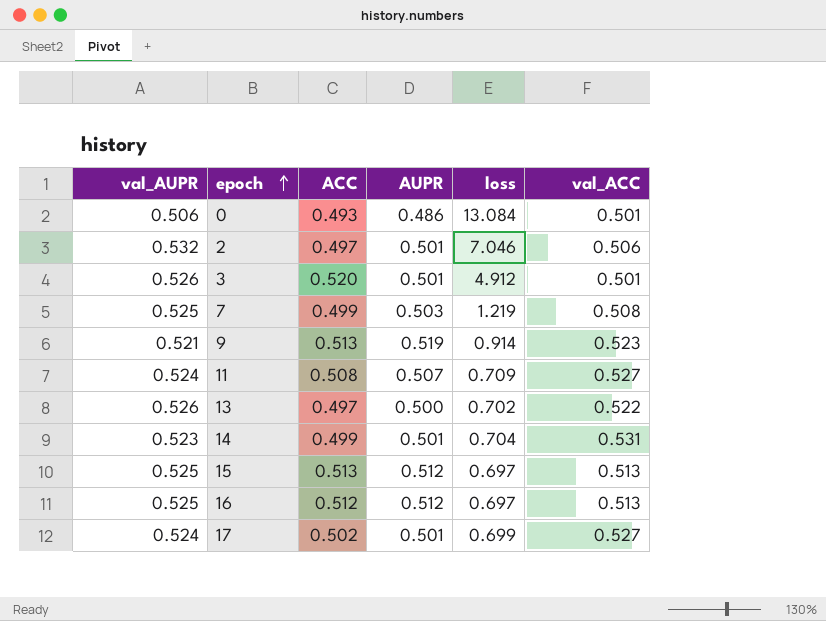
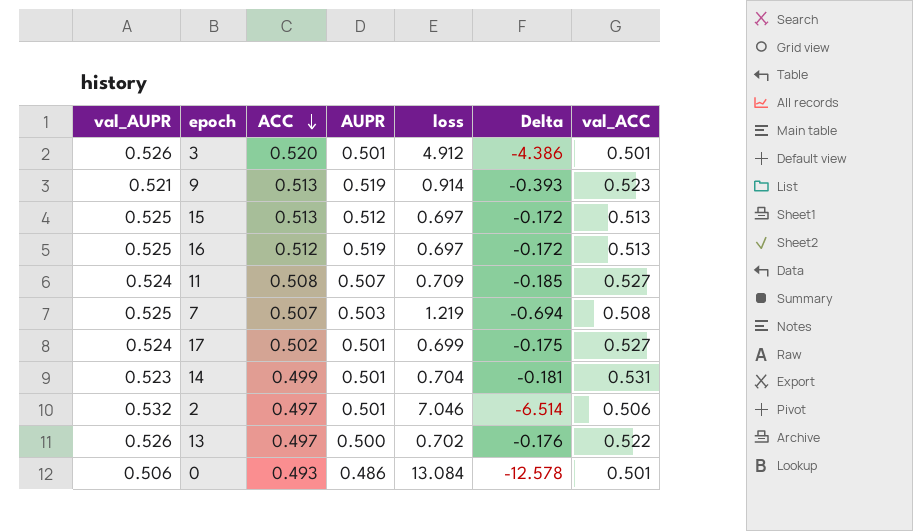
row order: epoch ascending -> ACC descending
column Delta | formula: none -> [val_AUPR] - [loss]
16 | AUPR: 0.512 -> 0.519
7 | ACC: 0.499 -> 0.507

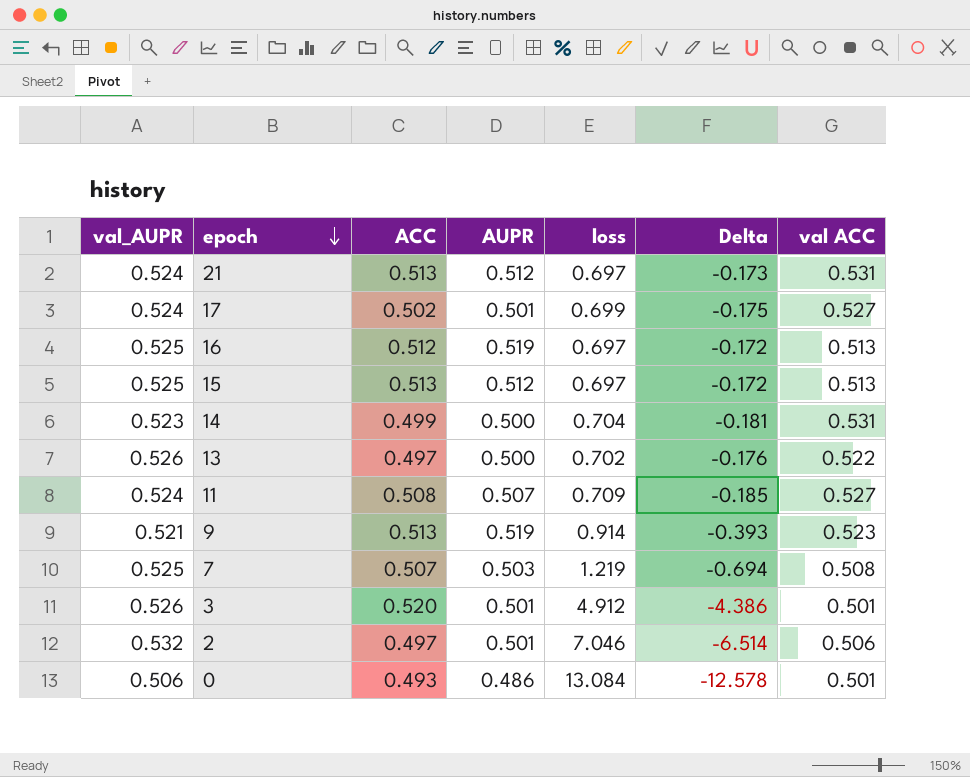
row order: ACC descending -> epoch descending
column name: val_ACC -> val ACC
row 21: none -> 0.524 | 0.513 | 0.512 | 0.697 | -0.173 | 0.531
14 | AUPR: 0.501 -> 0.500

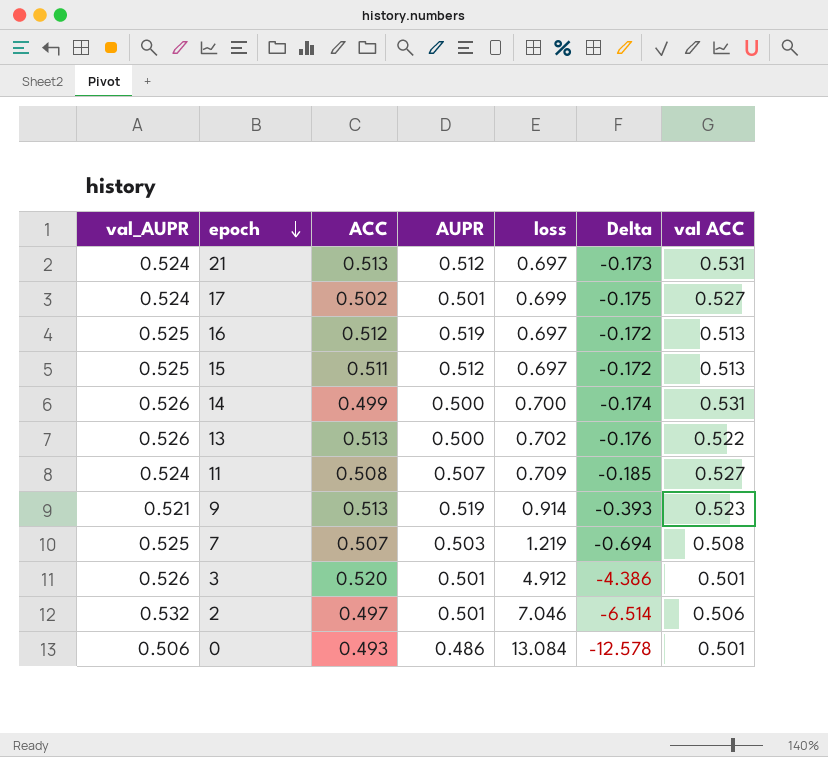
15 | ACC: 0.513 -> 0.511
14 | val_AUPR: 0.523 -> 0.526
14 | loss: 0.704 -> 0.700
14 | Delta: -0.181 -> -0.174
13 | ACC: 0.497 -> 0.513

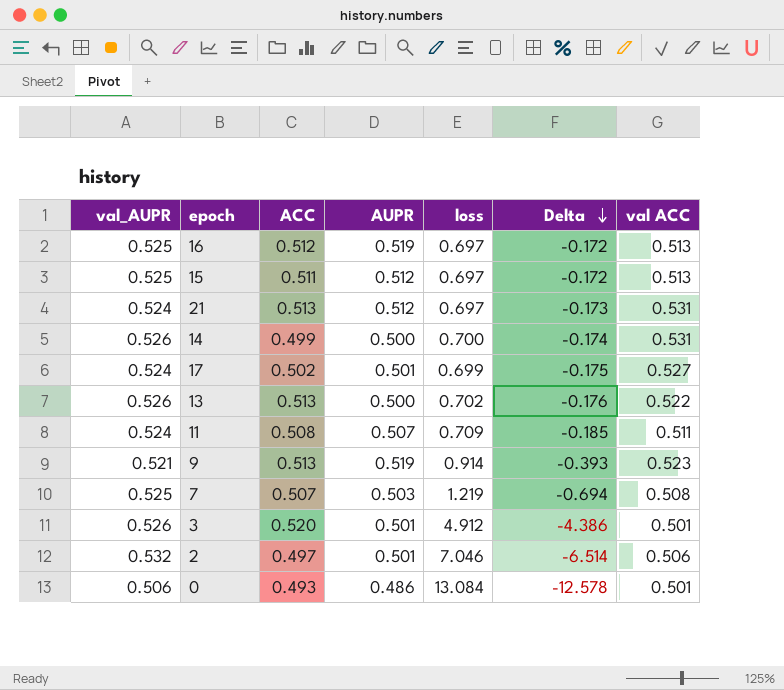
row order: epoch descending -> Delta descending
11 | val ACC: 0.527 -> 0.511

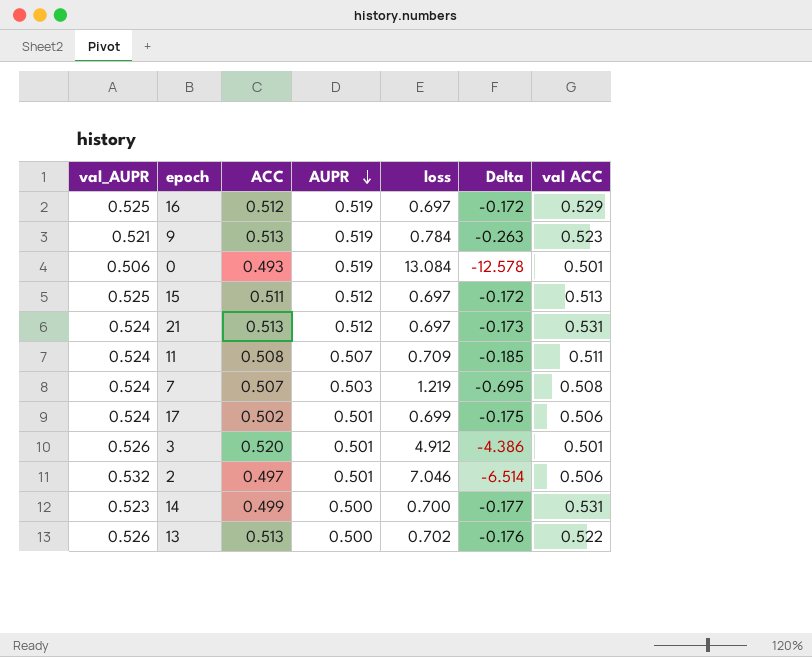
row order: Delta descending -> AUPR descending
16 | val ACC: 0.513 -> 0.529
9 | loss: 0.914 -> 0.784
9 | Delta: -0.393 -> -0.263
0 | AUPR: 0.486 -> 0.519
7 | val_AUPR: 0.525 -> 0.524
7 | Delta: -0.694 -> -0.695
17 | val ACC: 0.527 -> 0.506
14 | val_AUPR: 0.526 -> 0.523
14 | Delta: -0.174 -> -0.177

